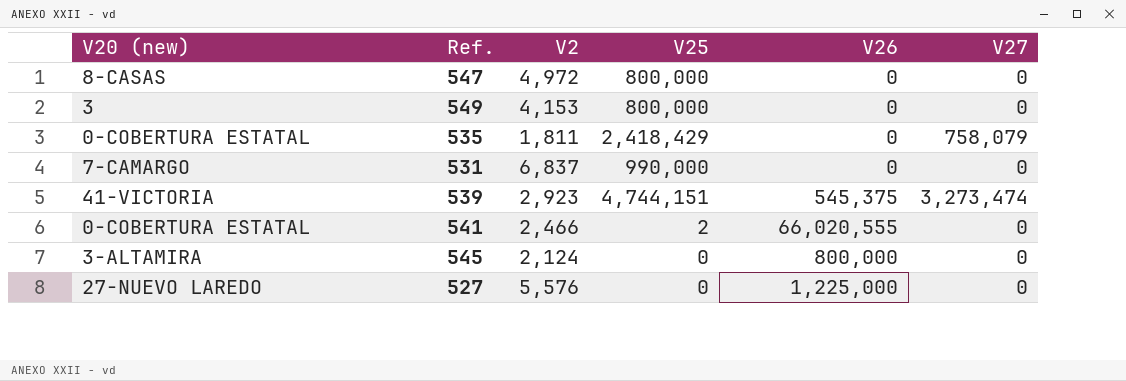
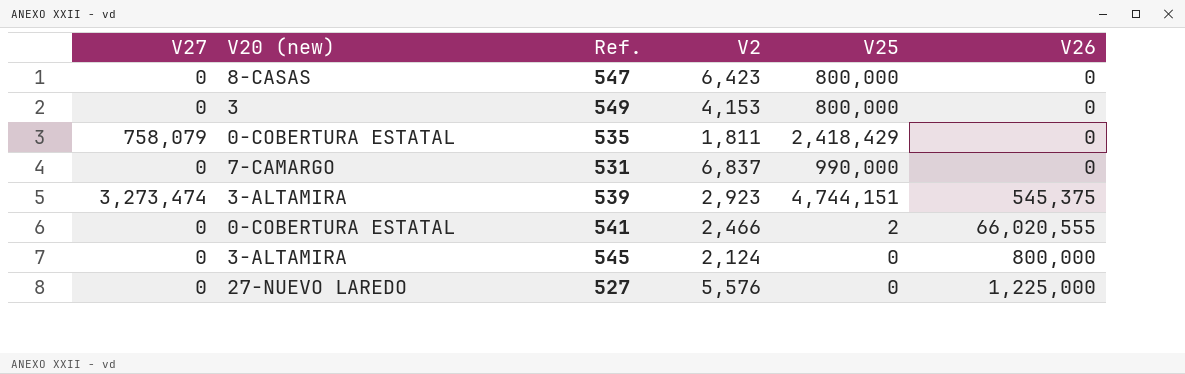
column V27 | position: 6 -> 1
547 | V2: 4,972 -> 6,423
539 | V20 (new): 41-VICTORIA -> 3-ALTAMIRA

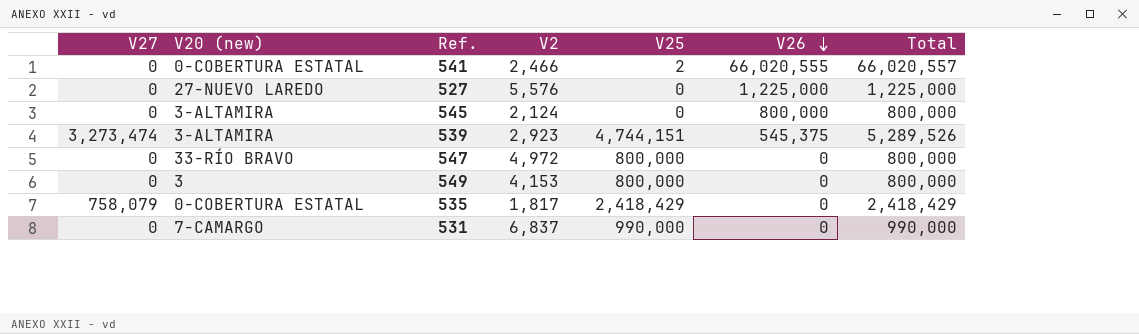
row order: none -> V26 descending
column Total | formula: none -> [V25] + [V26]
547 | V20 (new): 8-CASAS -> 33-RÍO BRAVO
547 | V2: 6,423 -> 4,972
535 | V2: 1,811 -> 1,817

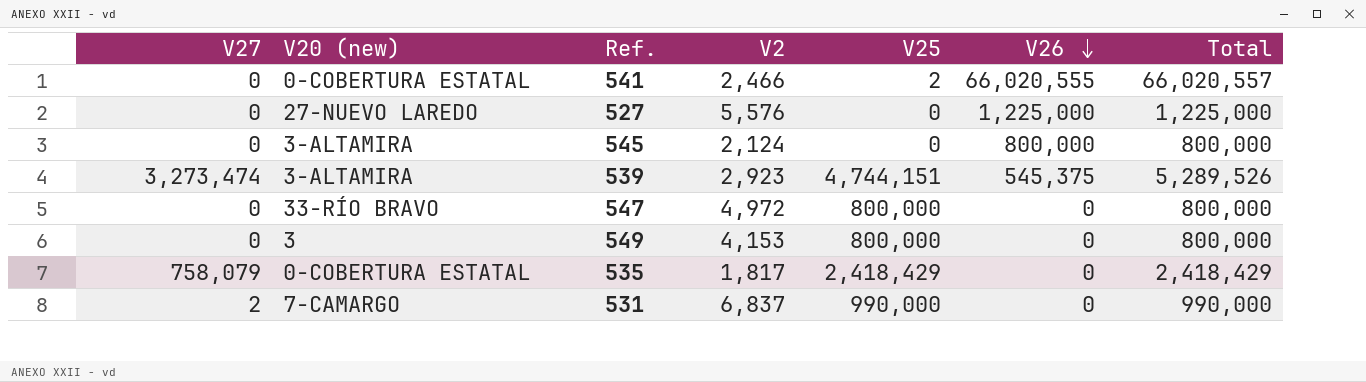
531 | V27: 0 -> 2

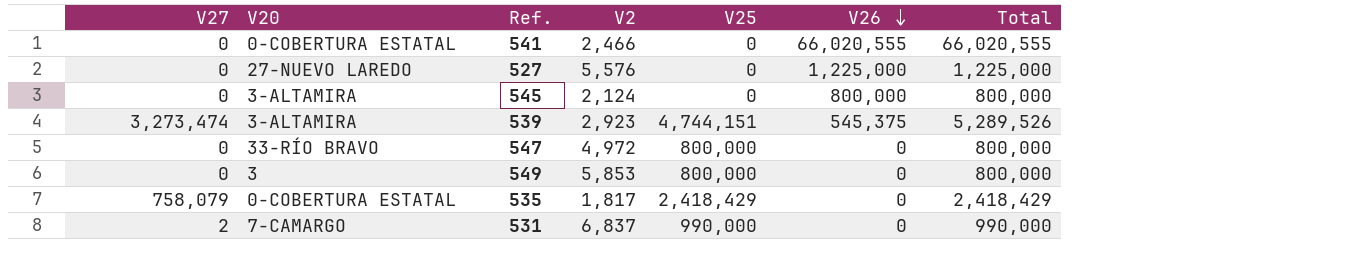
column name: V20 (new) -> V20
541 | V25: 2 -> 0
541 | Total: 66,020,557 -> 66,020,555
549 | V2: 4,153 -> 5,853

